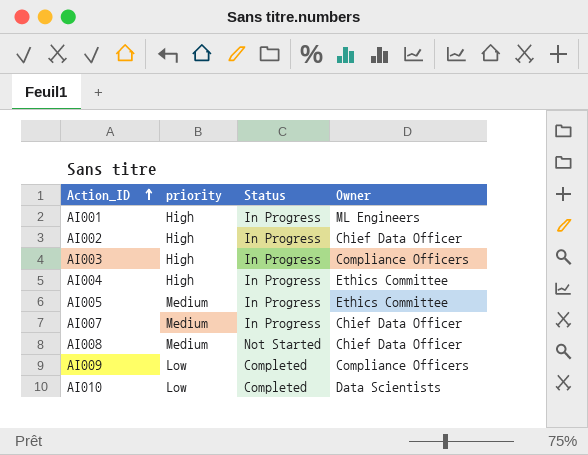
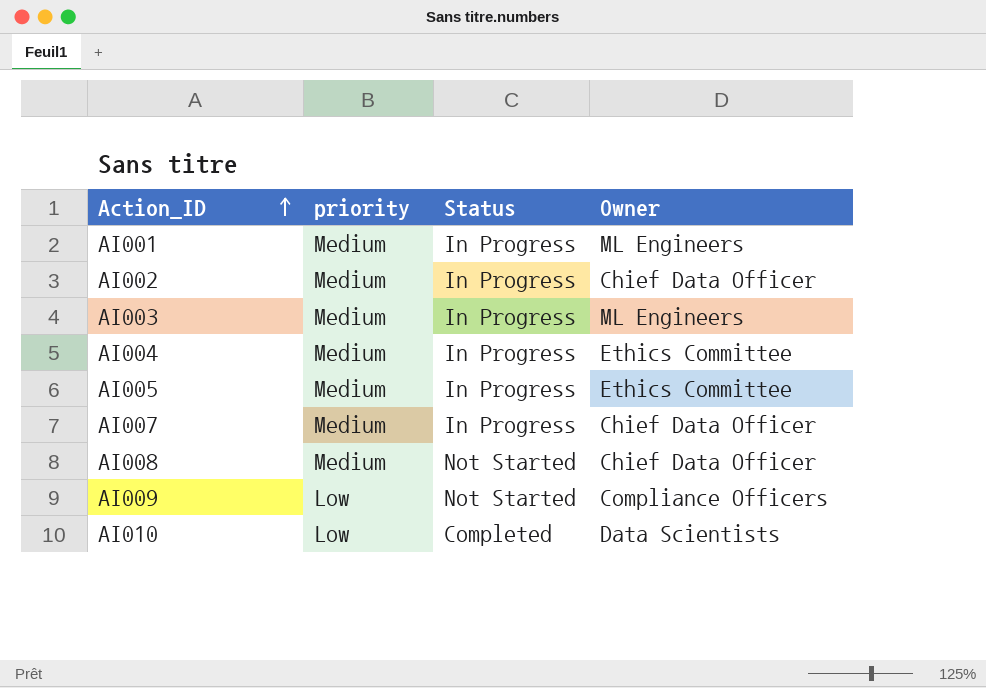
AI001 | priority: High -> Medium
AI002 | priority: High -> Medium
AI003 | priority: High -> Medium
AI003 | Owner: Compliance Officers -> ML Engineers
AI004 | priority: High -> Medium
AI009 | Status: Completed -> Not Started

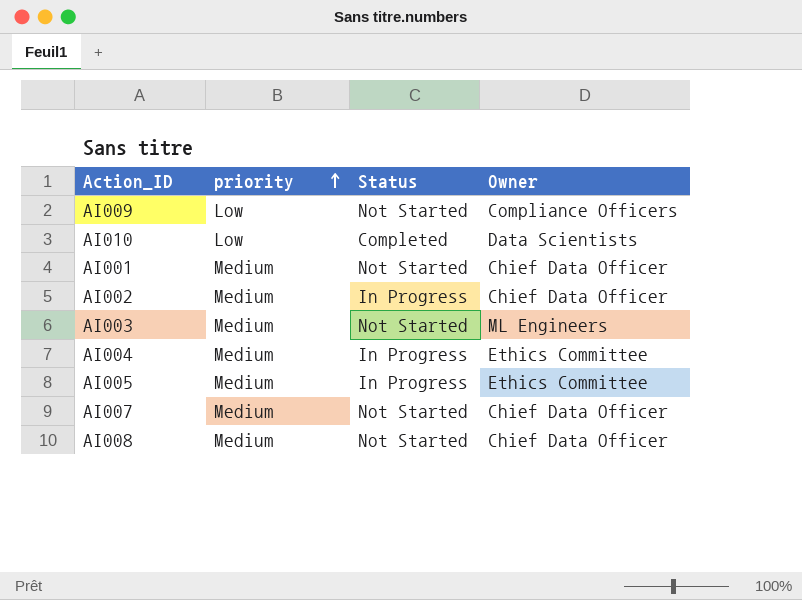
row order: Action_ID ascending -> priority ascending
AI001 | Status: In Progress -> Not Started
AI001 | Owner: ML Engineers -> Chief Data Officer
AI003 | Status: In Progress -> Not Started
AI007 | Status: In Progress -> Not Started

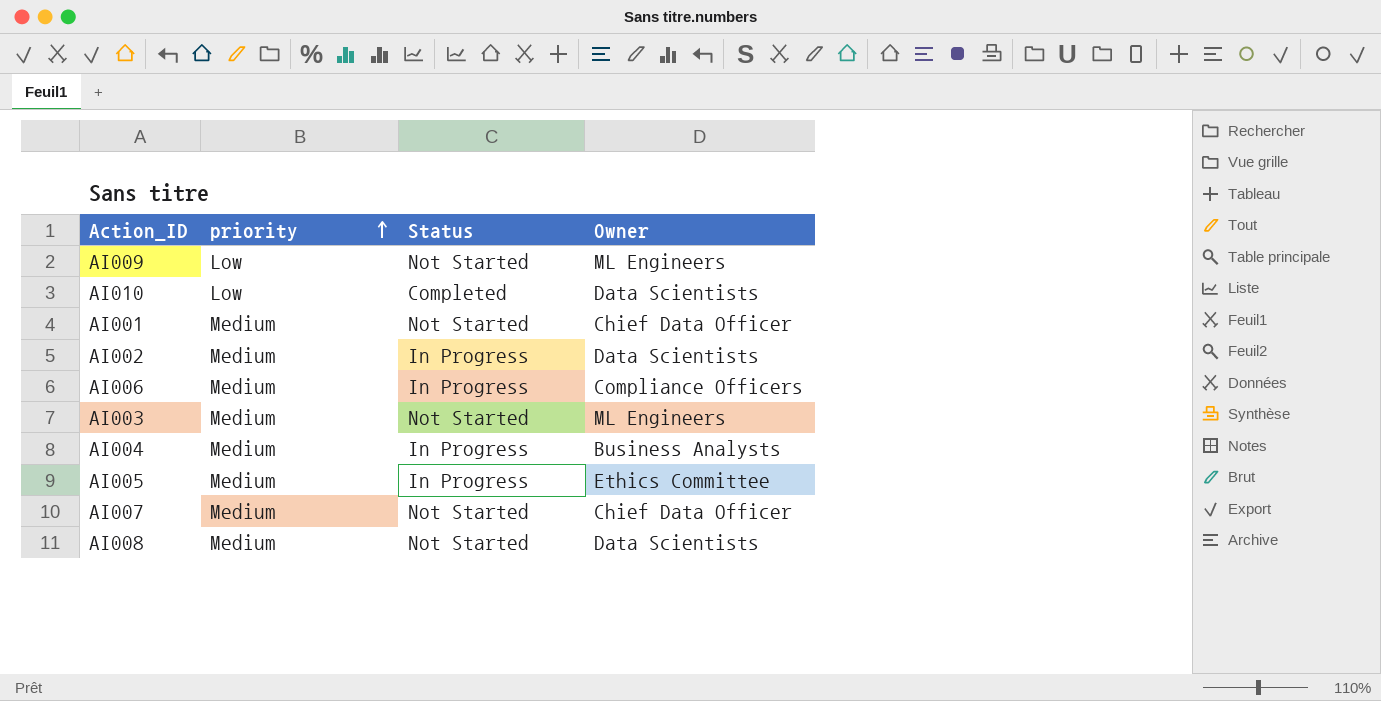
AI009 | Owner: Compliance Officers -> ML Engineers
AI002 | Owner: Chief Data Officer -> Data Scientists
row AI006: none -> Medium | In Progress | Compliance Officers
AI004 | Owner: Ethics Committee -> Business Analysts
AI008 | Owner: Chief Data Officer -> Data Scientists

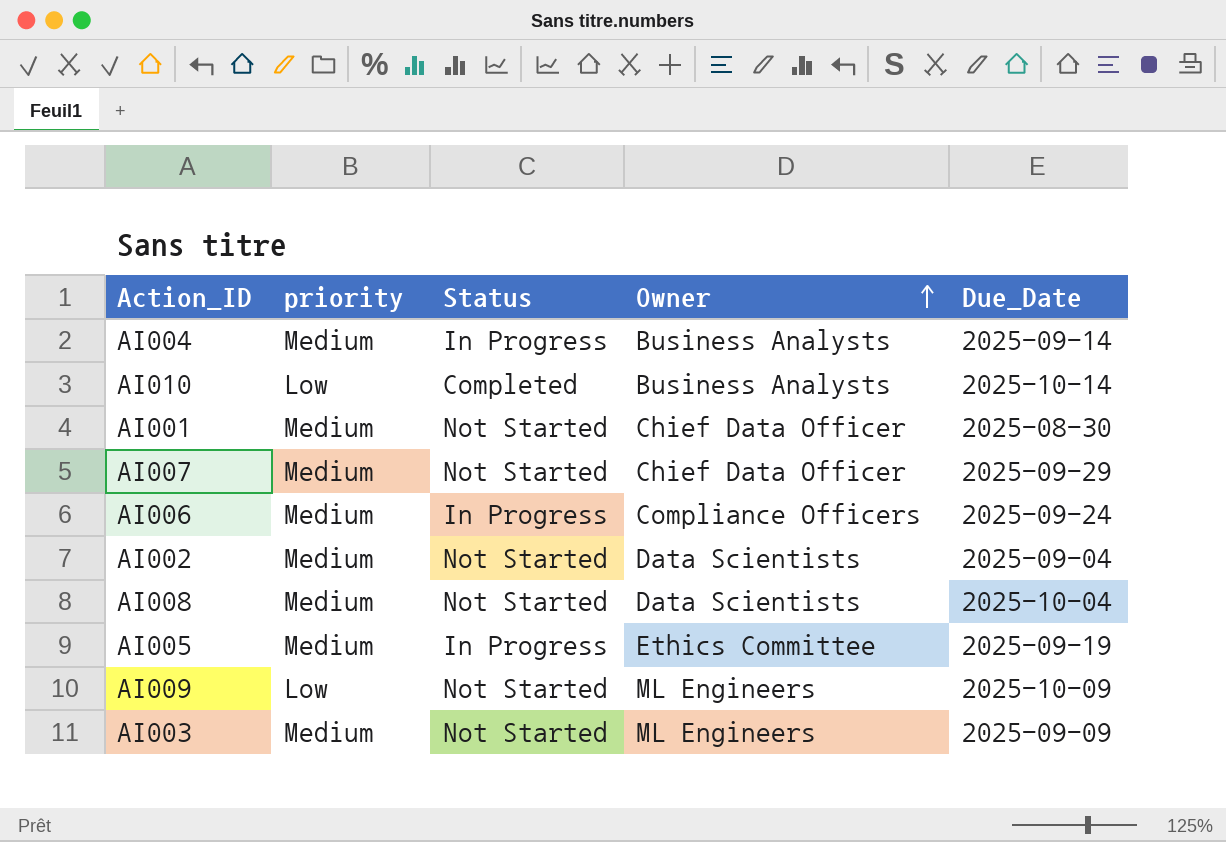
row order: priority ascending -> Owner ascending
column Due_Date | position: none -> 5
AI010 | Owner: Data Scientists -> Business Analysts
AI002 | Status: In Progress -> Not Started

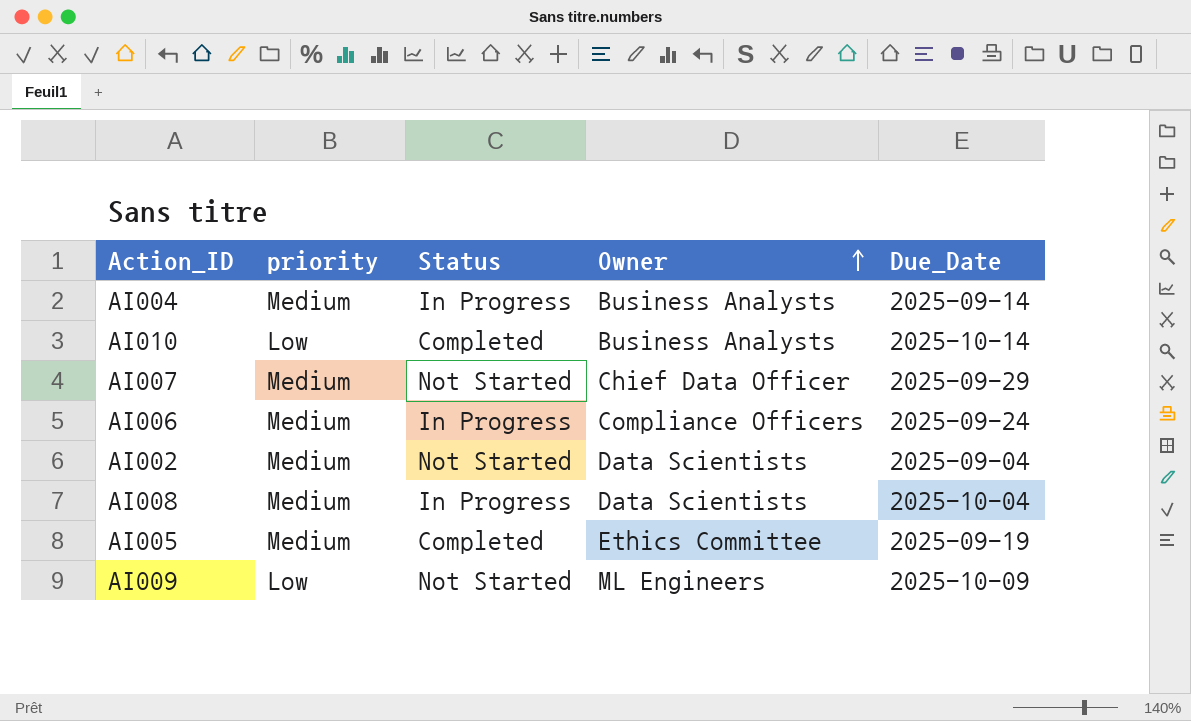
row AI001: Medium | Not Started | Chief Data Officer | 2025-08-30 -> none
row AI003: Medium | Not Started | ML Engineers | 2025-09-09 -> none
AI008 | Status: Not Started -> In Progress
AI005 | Status: In Progress -> Completed

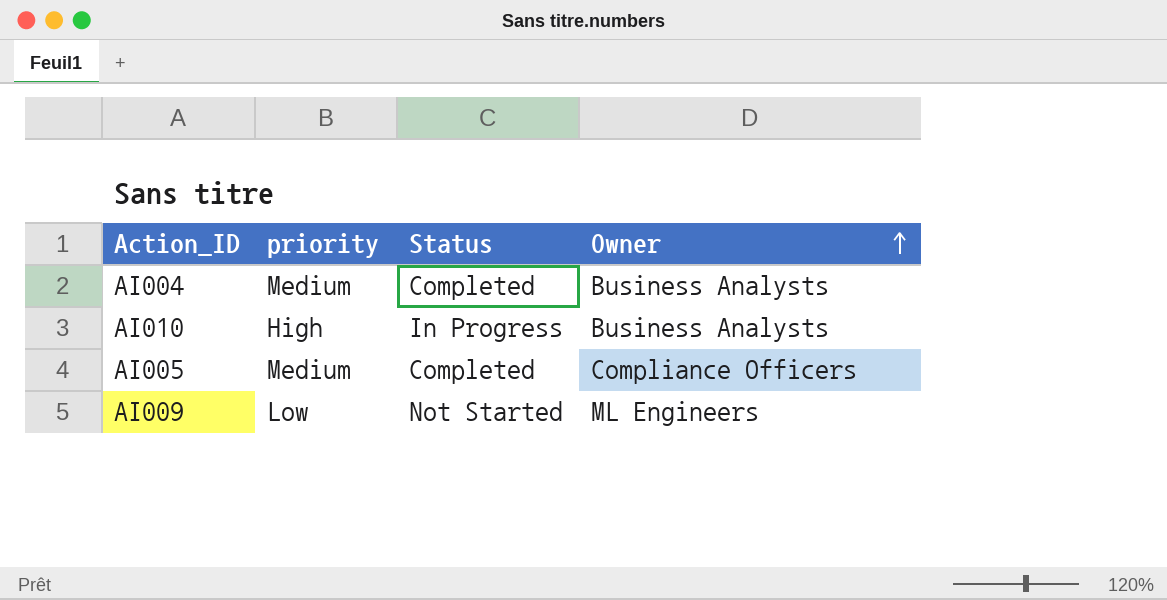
column Due_Date | position: 5 -> none
row AI007: Medium | Not Started | Chief Data Officer | 2025-09-29 -> none
row AI006: Medium | In Progress | Compliance Officers | 2025-09-24 -> none
row AI002: Medium | Not Started | Data Scientists | 2025-09-04 -> none
row AI008: Medium | In Progress | Data Scientists | 2025-10-04 -> none
AI004 | Status: In Progress -> Completed
AI010 | priority: Low -> High
AI010 | Status: Completed -> In Progress
AI005 | Owner: Ethics Committee -> Compliance Officers

